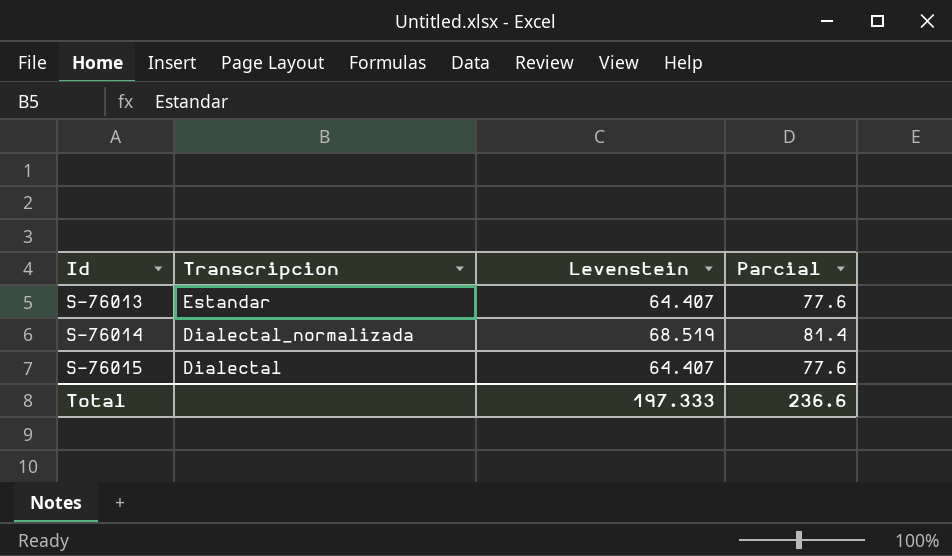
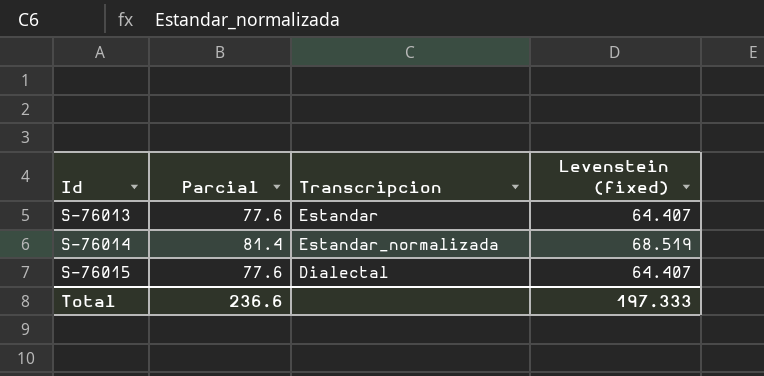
column Parcial | position: 4 -> 2
column name: Levenstein -> Levenstein (fixed)
S-76014 | Transcripcion: Dialectal_normalizada -> Estandar_normalizada

